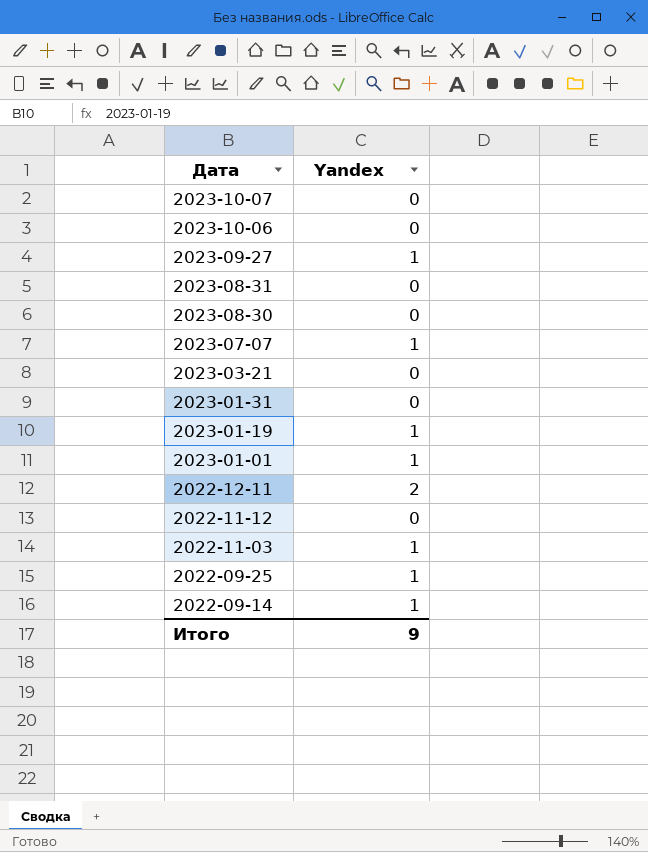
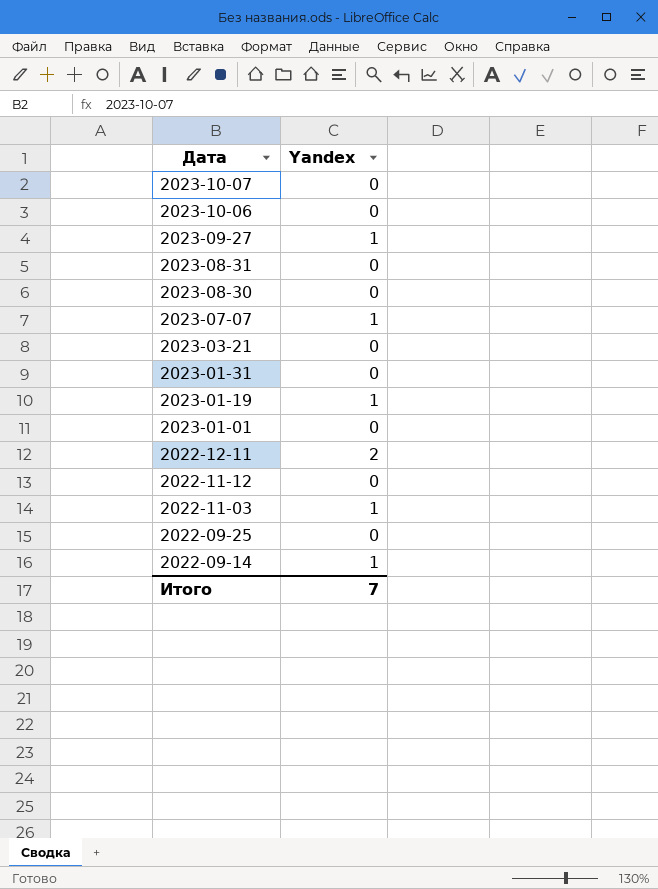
2023-01-01 | Yandex: 1 -> 0
2022-09-25 | Yandex: 1 -> 0
Итого | Yandex: 9 -> 7

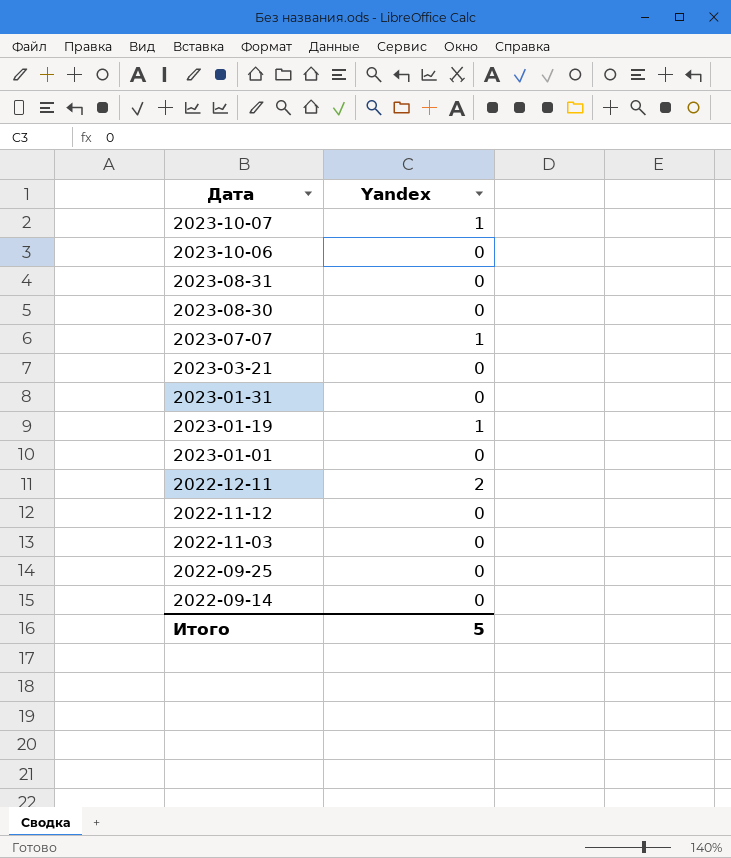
row 2023-09-27: 1 -> none
2023-10-07 | Yandex: 0 -> 1
2022-11-03 | Yandex: 1 -> 0
2022-09-14 | Yandex: 1 -> 0
Итого | Yandex: 7 -> 5

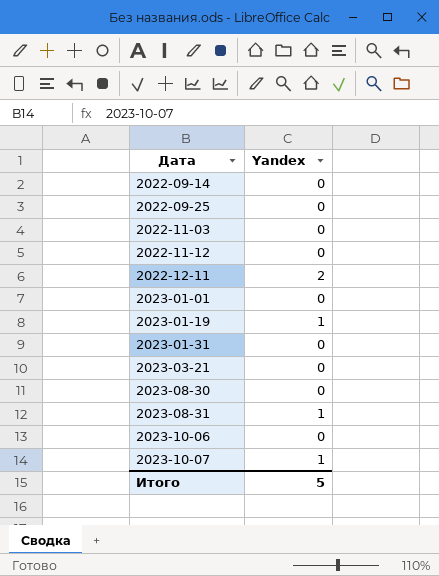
row order: Дата descending -> Дата ascending
row 2023-07-07: 1 -> none
2023-08-31 | Yandex: 0 -> 1

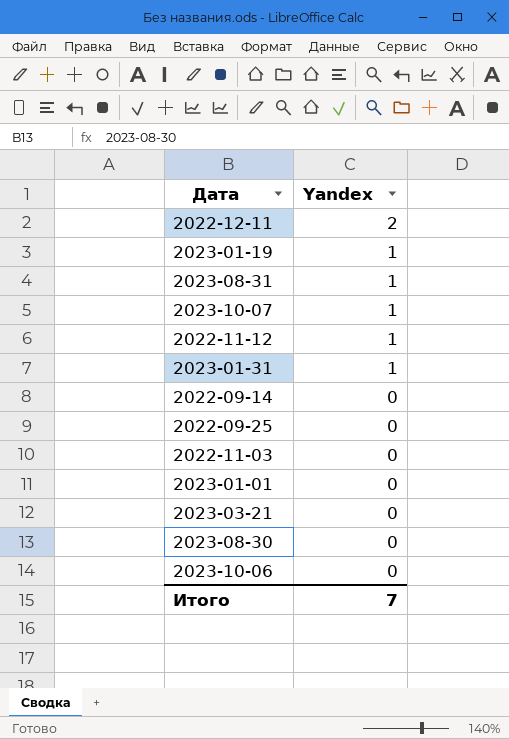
row order: Дата ascending -> Yandex descending
2022-11-12 | Yandex: 0 -> 1
2023-01-31 | Yandex: 0 -> 1
Итого | Yandex: 5 -> 7

